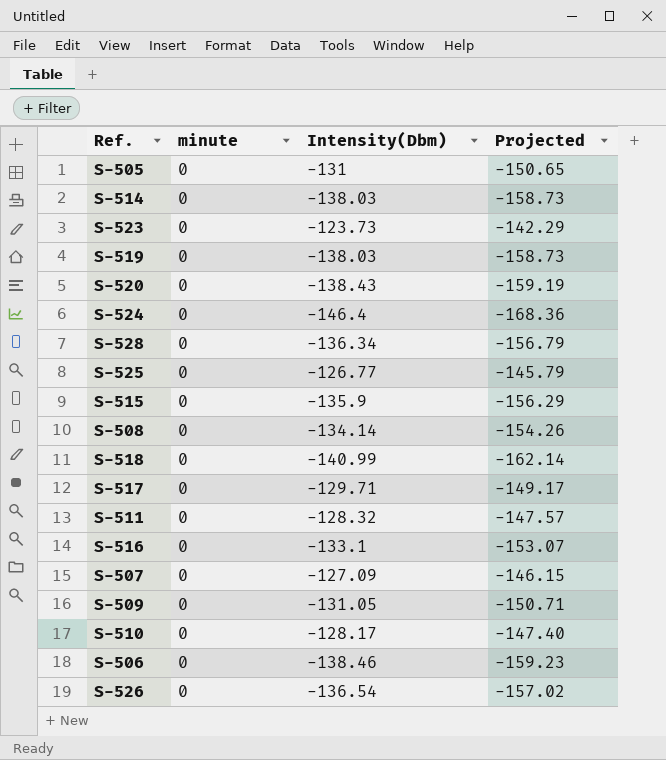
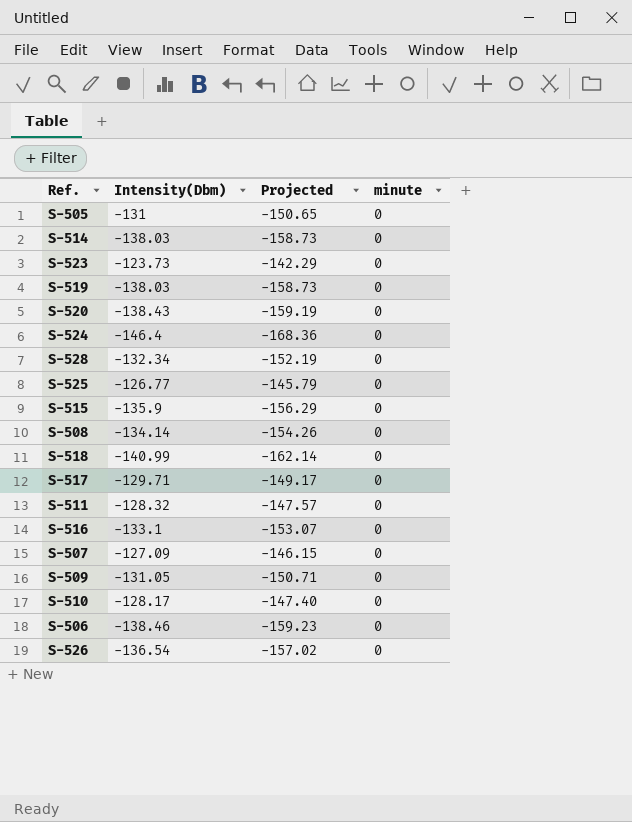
column minute | position: 2 -> 4
S-528 | Intensity(Dbm): -136.34 -> -132.34
S-528 | Projected: -156.79 -> -152.19

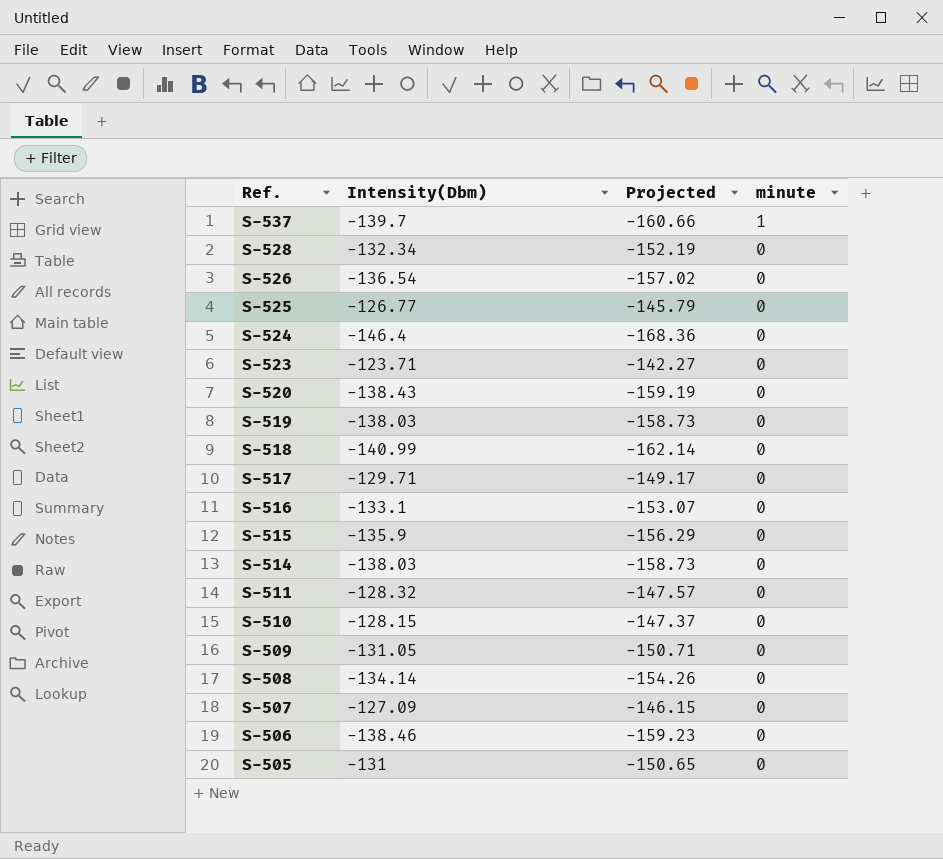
row order: none -> Ref. descending
row S-537: none -> -139.7 | -160.66 | 1
S-523 | Intensity(Dbm): -123.73 -> -123.71
S-523 | Projected: -142.29 -> -142.27
S-510 | Intensity(Dbm): -128.17 -> -128.15
S-510 | Projected: -147.40 -> -147.37

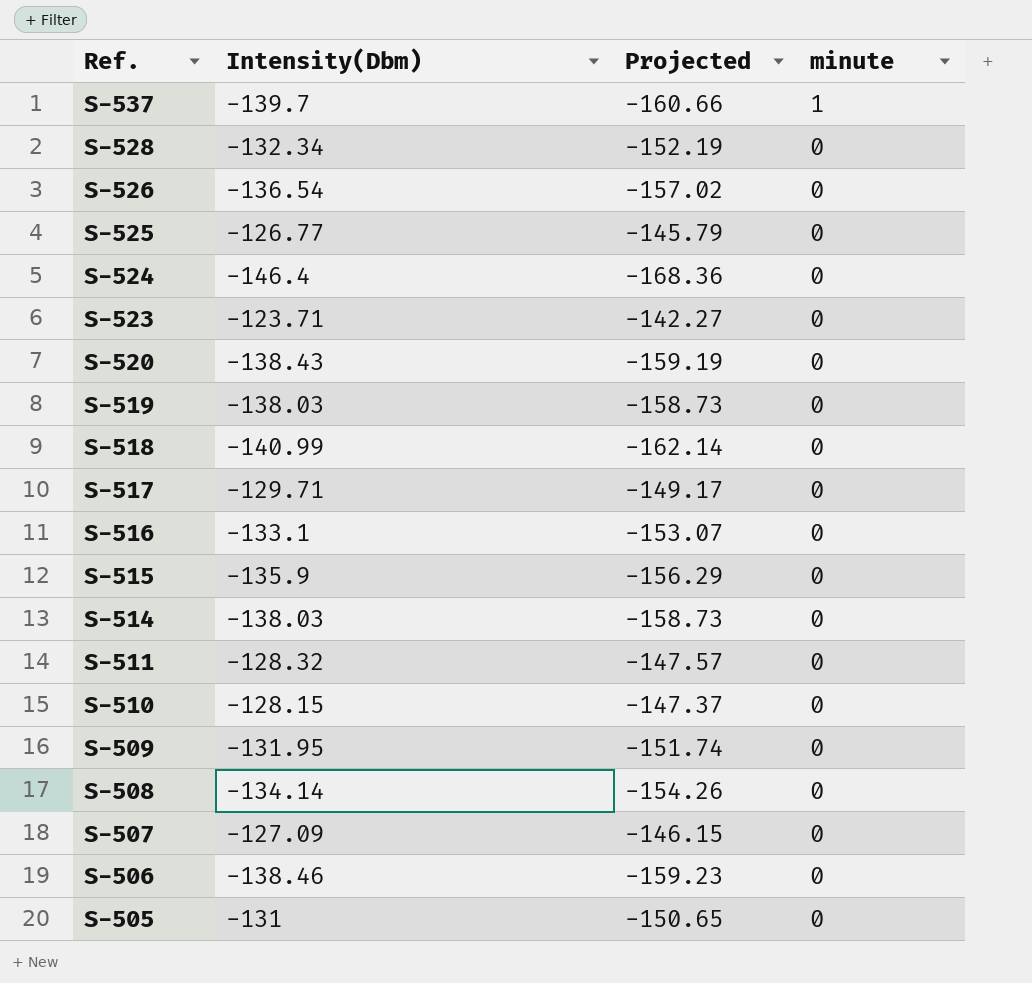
S-509 | Intensity(Dbm): -131.05 -> -131.95
S-509 | Projected: -150.71 -> -151.74

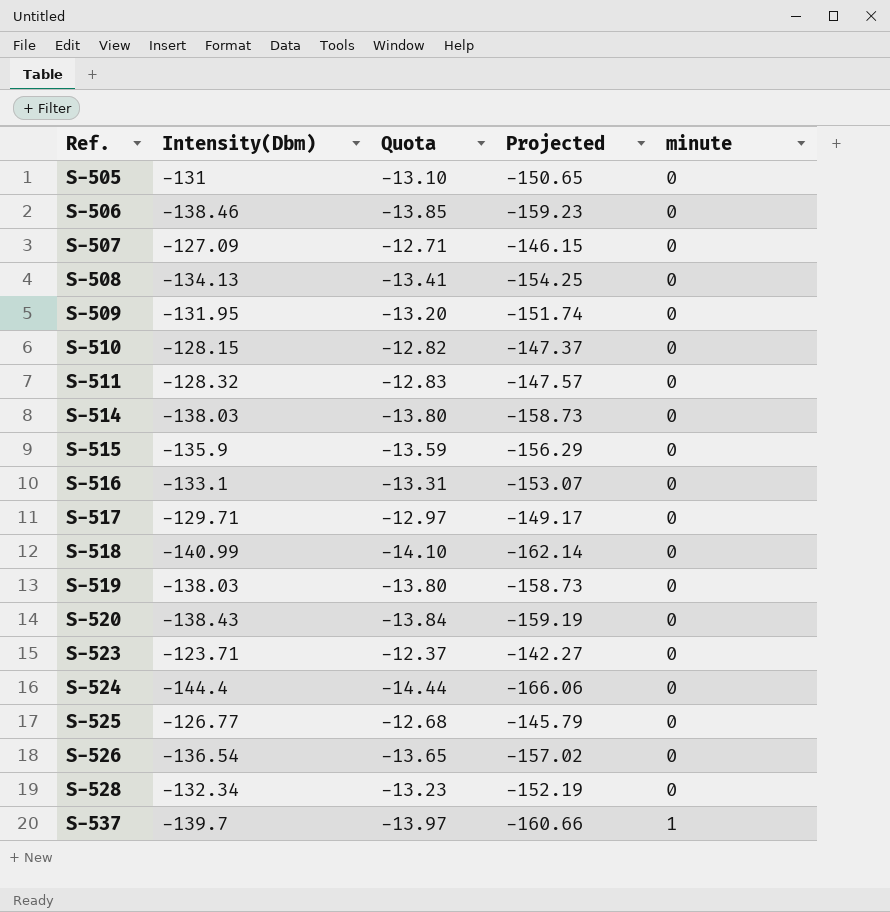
row order: Ref. descending -> Ref. ascending
column Quota | formula: none -> [Intensity(Dbm)] * 0.1
S-508 | Intensity(Dbm): -134.14 -> -134.13
S-508 | Projected: -154.26 -> -154.25
S-524 | Intensity(Dbm): -146.4 -> -144.4
S-524 | Projected: -168.36 -> -166.06

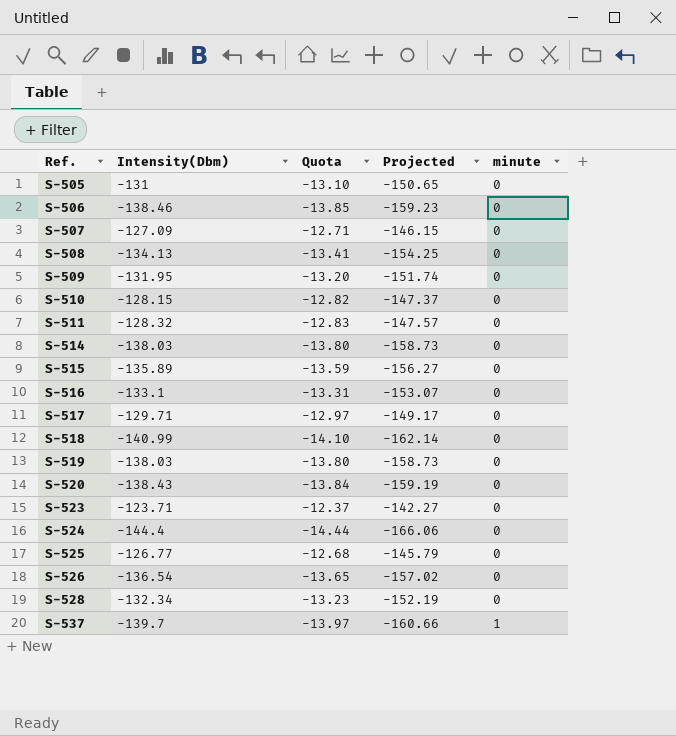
S-515 | Intensity(Dbm): -135.9 -> -135.89
S-515 | Projected: -156.29 -> -156.27

